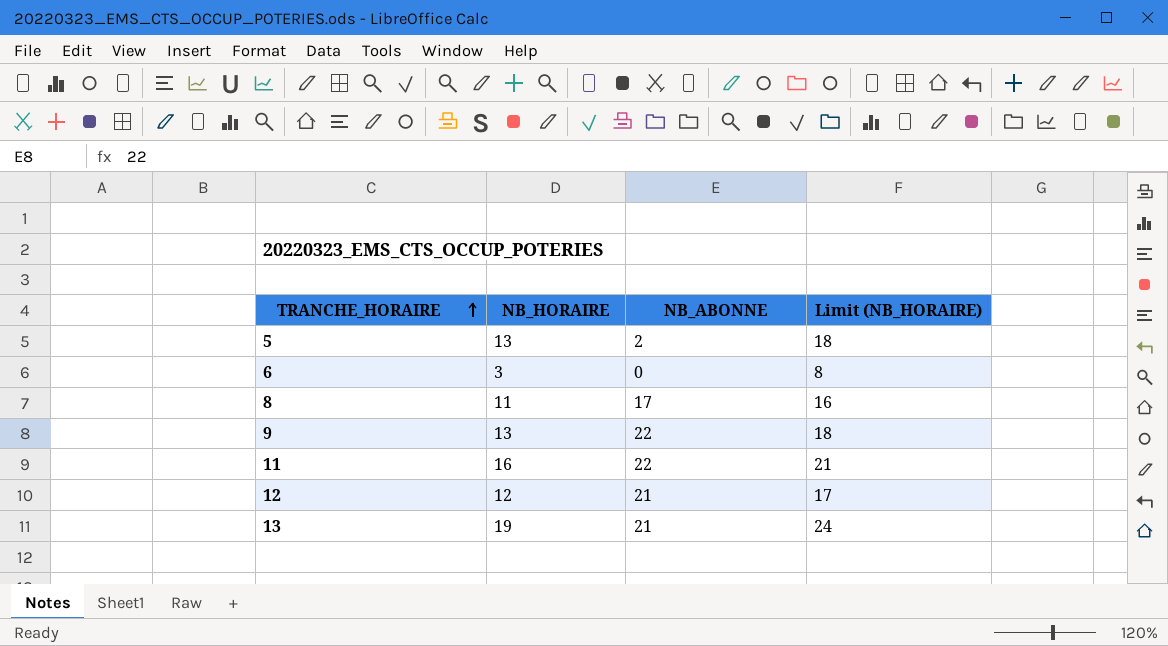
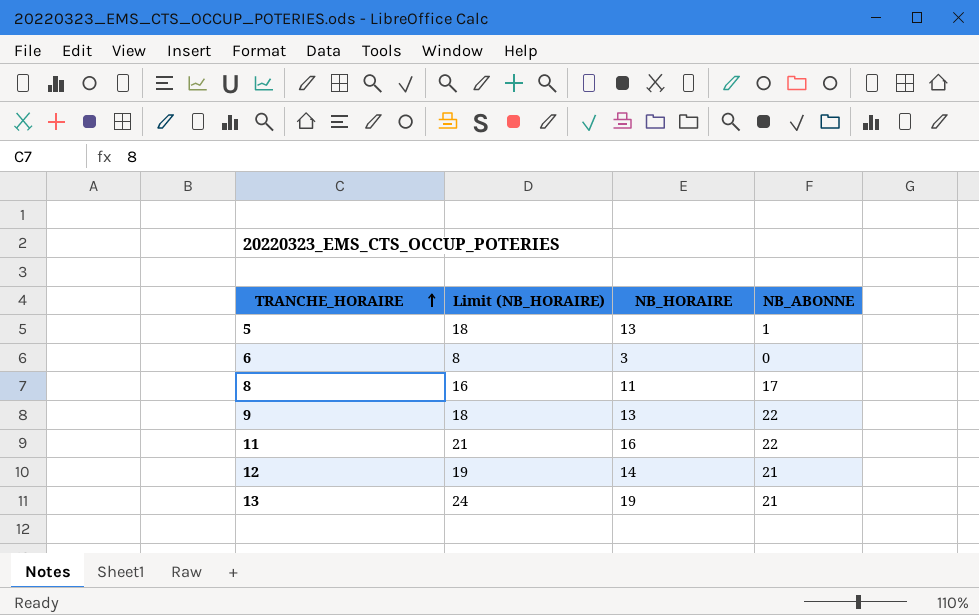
column Limit (NB_HORAIRE) | position: 4 -> 2
5 | NB_ABONNE: 2 -> 1
12 | Limit (NB_HORAIRE): 17 -> 19
12 | NB_HORAIRE: 12 -> 14

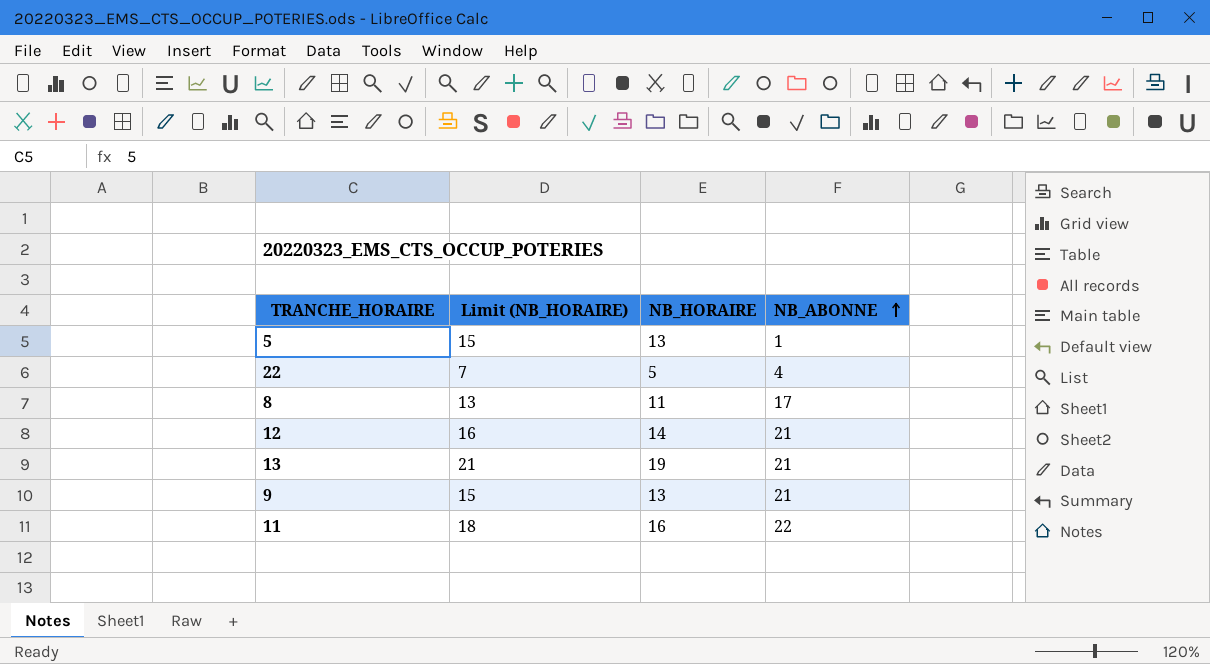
row order: TRANCHE_HORAIRE ascending -> NB_ABONNE ascending
column Limit (NB_HORAIRE) | formula: [NB_HORAIRE] + 5 -> [NB_HORAIRE] + 2
row 6: 8 | 3 | 0 -> none
row 22: none -> 7 | 5 | 4
9 | NB_ABONNE: 22 -> 21

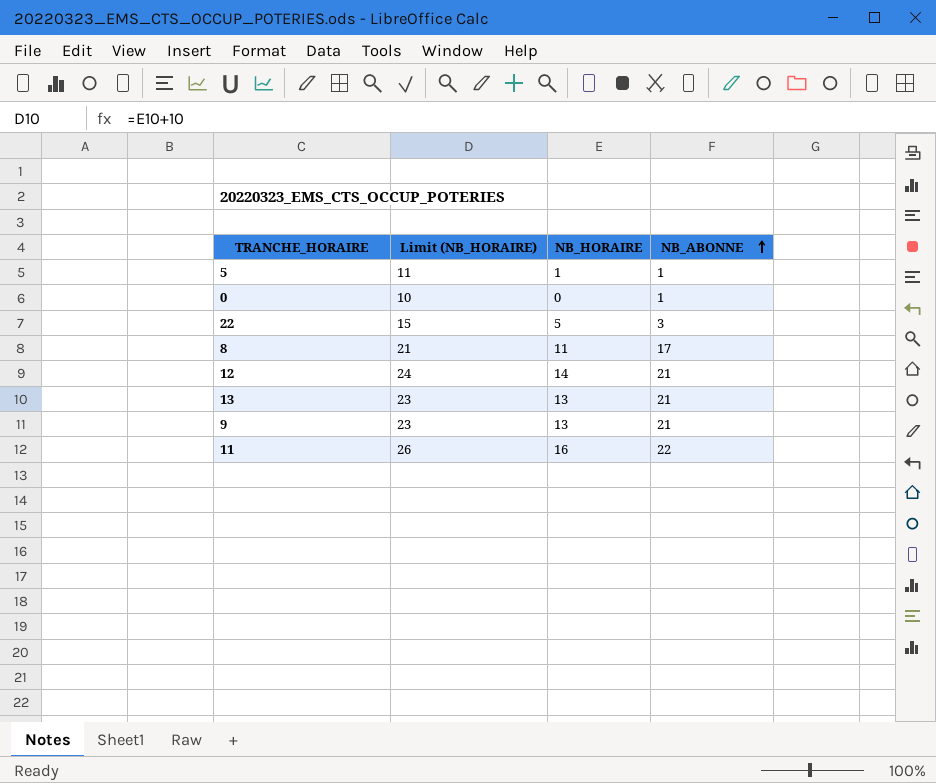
column Limit (NB_HORAIRE) | formula: [NB_HORAIRE] + 2 -> [NB_HORAIRE] + 10
5 | NB_HORAIRE: 13 -> 1
row 0: none -> 10 | 0 | 1
22 | NB_ABONNE: 4 -> 3
13 | NB_HORAIRE: 19 -> 13

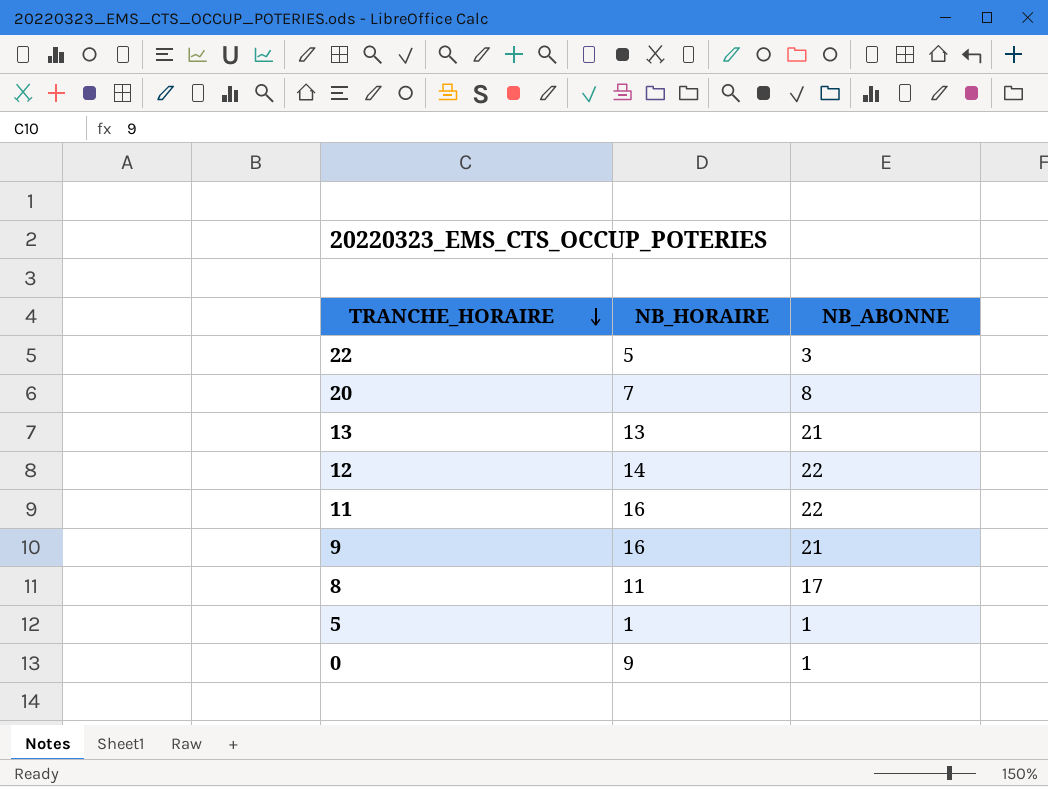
row order: NB_ABONNE ascending -> TRANCHE_HORAIRE descending
column Limit (NB_HORAIRE) | formula: [NB_HORAIRE] + 10 -> none
row 20: none -> 7 | 8
12 | NB_ABONNE: 21 -> 22
9 | NB_HORAIRE: 13 -> 16
0 | NB_HORAIRE: 0 -> 9

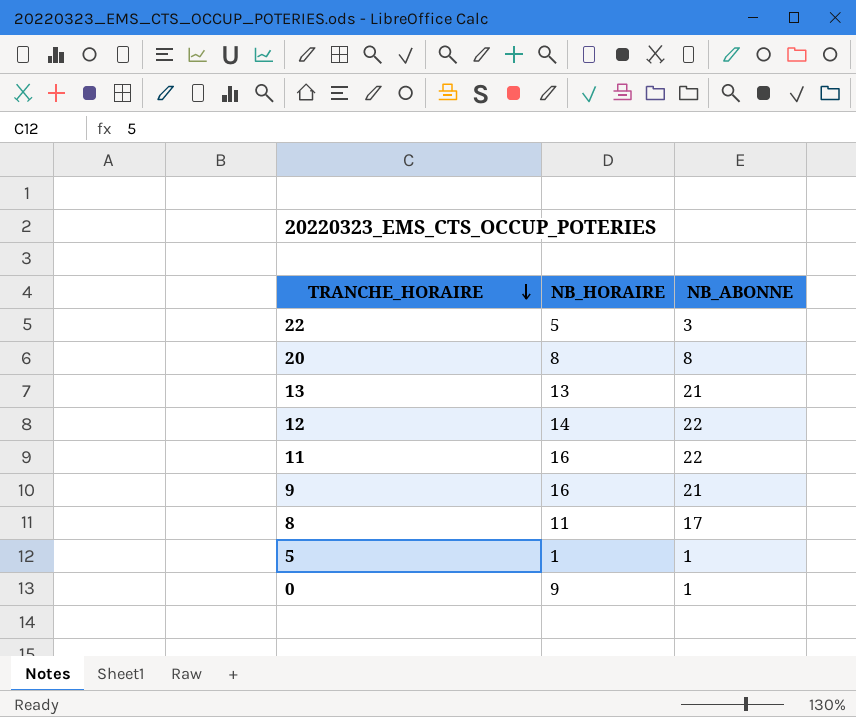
20 | NB_HORAIRE: 7 -> 8

